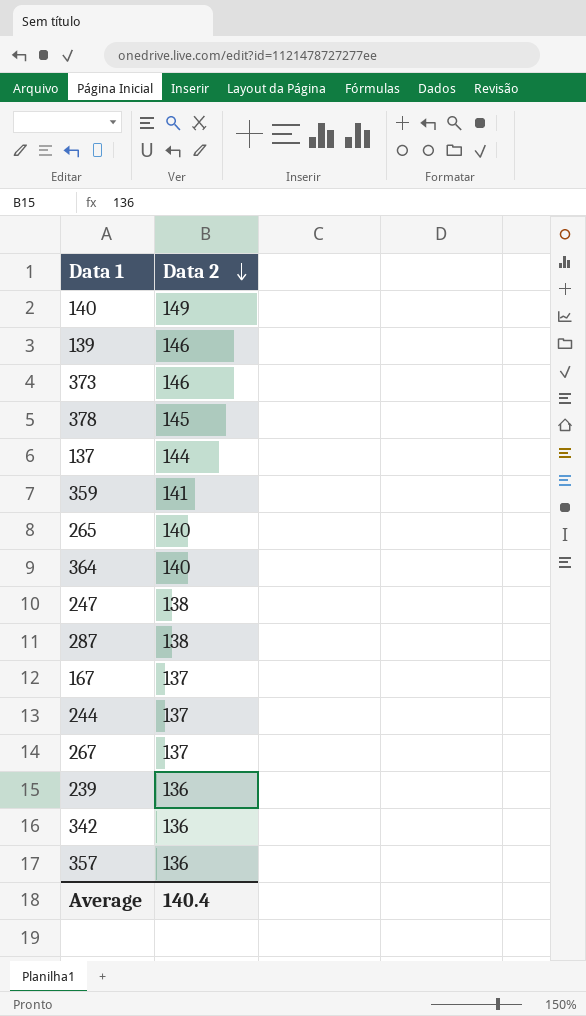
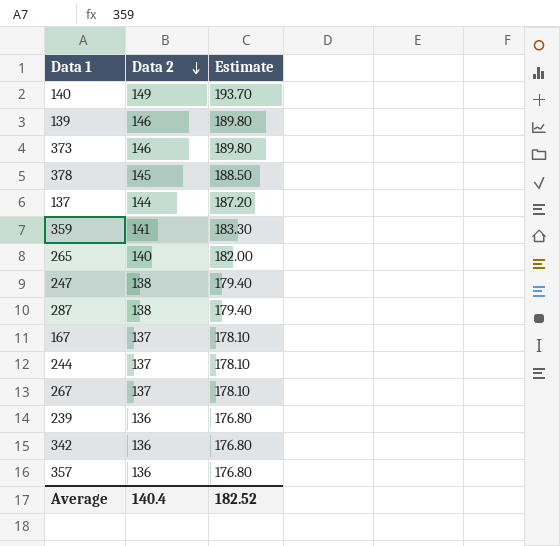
column Estimate | formula: none -> [Data 2] * 1.3
row 364: 140 -> none

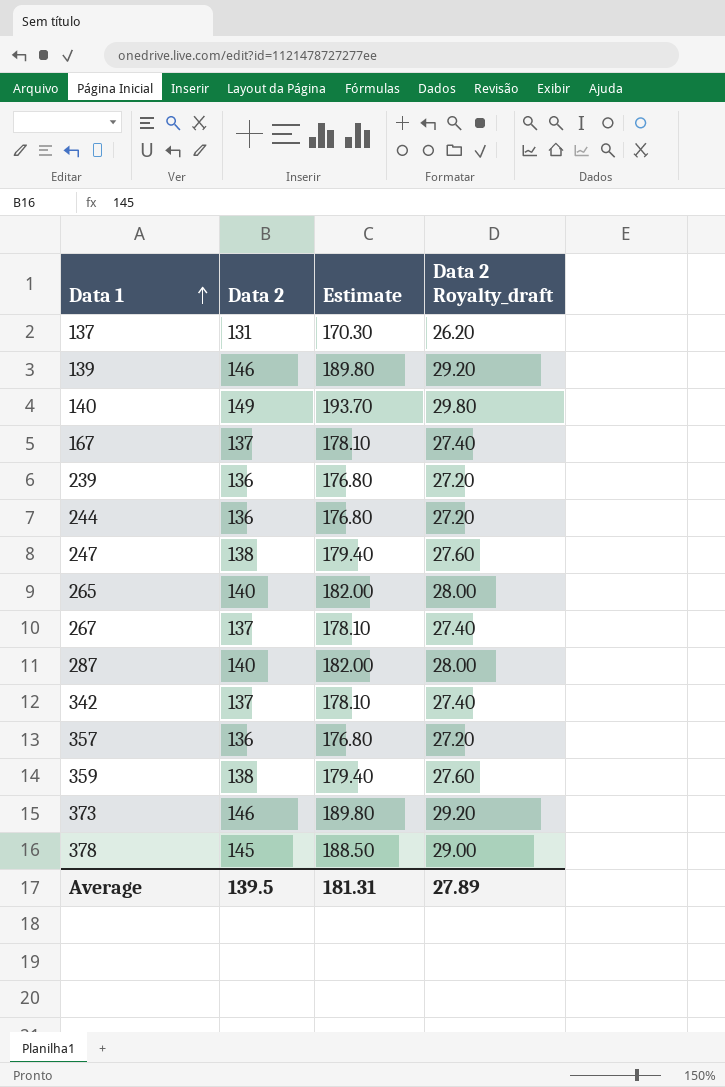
row order: Data 2 descending -> Data 1 ascending
column Data 2 Royalty_draft | formula: none -> [Data 2] * 0.2
137 | Data 2: 144 -> 131
137 | Estimate: 187.20 -> 170.30
244 | Data 2: 137 -> 136
244 | Estimate: 178.10 -> 176.80
287 | Data 2: 138 -> 140
287 | Estimate: 179.40 -> 182.00
342 | Data 2: 136 -> 137
342 | Estimate: 176.80 -> 178.10
359 | Data 2: 141 -> 138
359 | Estimate: 183.30 -> 179.40
Average | Data 2: 140.4 -> 139.5
Average | Estimate: 182.52 -> 181.31

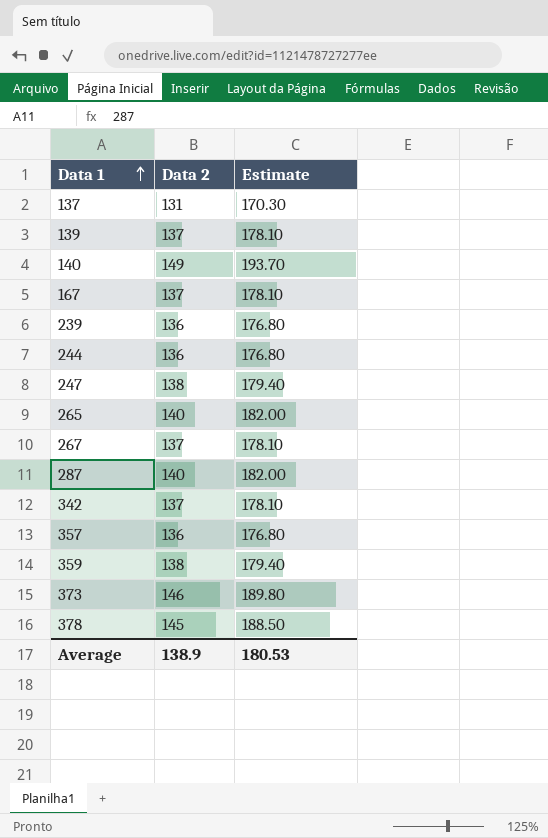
column Data 2 Royalty_draft | formula: [Data 2] * 0.2 -> none
139 | Data 2: 146 -> 137
139 | Estimate: 189.80 -> 178.10
Average | Data 2: 139.5 -> 138.9
Average | Estimate: 181.31 -> 180.53

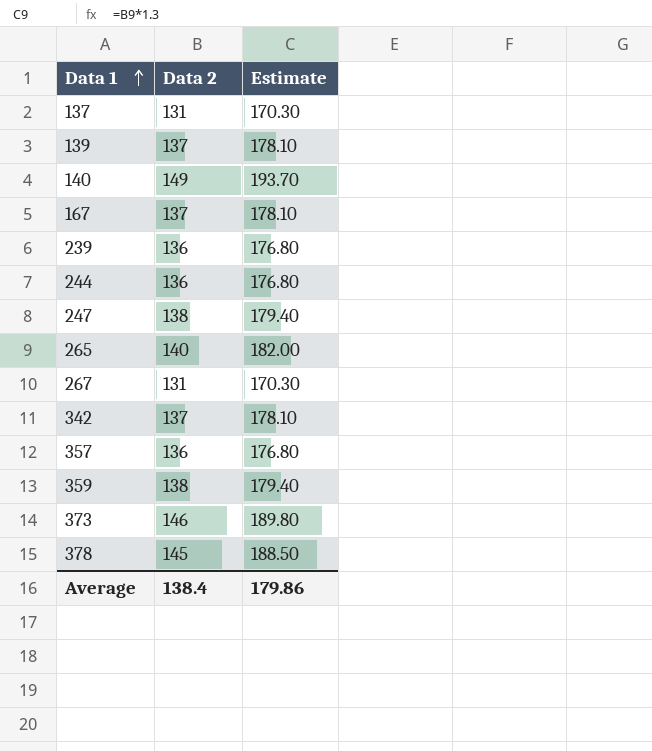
row 287: 140 | 182.00 -> none
267 | Data 2: 137 -> 131
267 | Estimate: 178.10 -> 170.30
Average | Data 2: 138.9 -> 138.4
Average | Estimate: 180.53 -> 179.86

